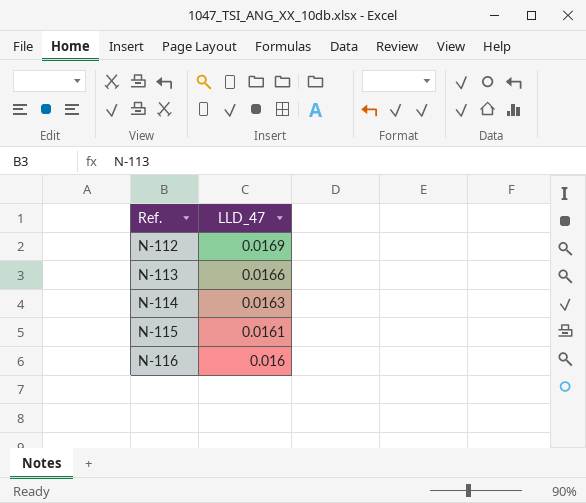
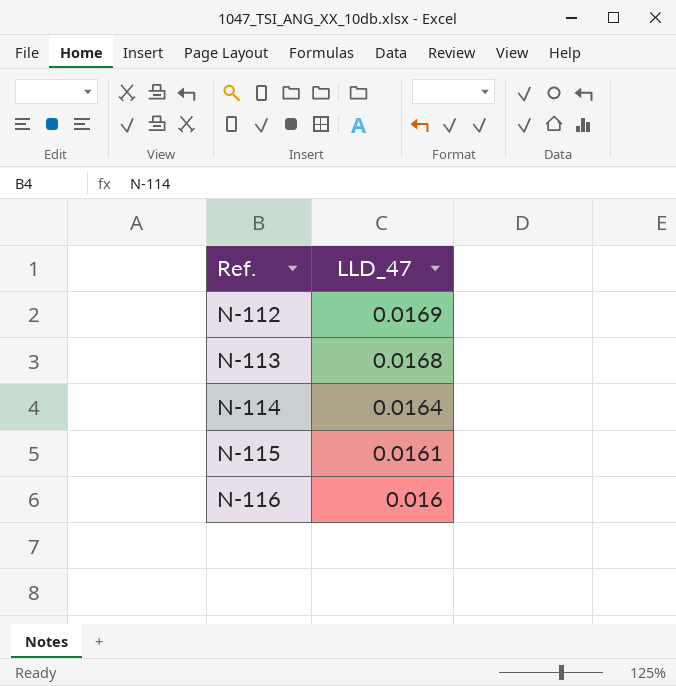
N-113 | LLD_47: 0.0166 -> 0.0168
N-114 | LLD_47: 0.0163 -> 0.0164

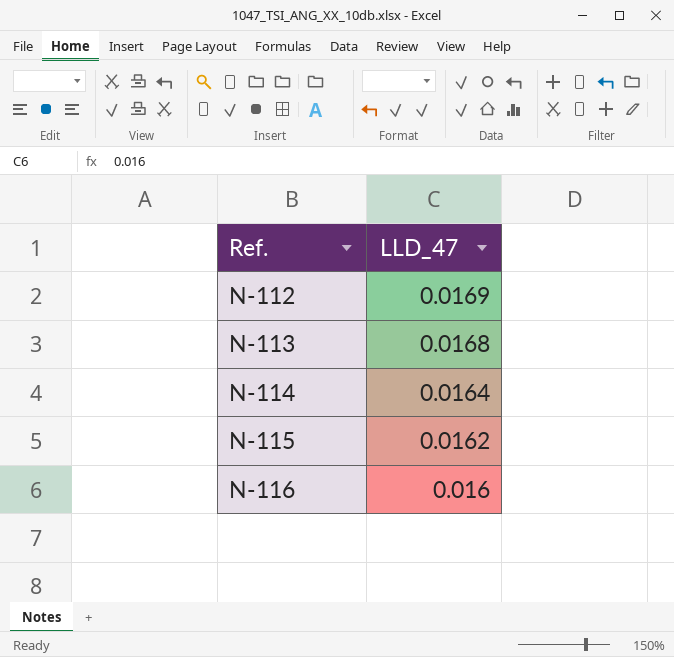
N-115 | LLD_47: 0.0161 -> 0.0162

